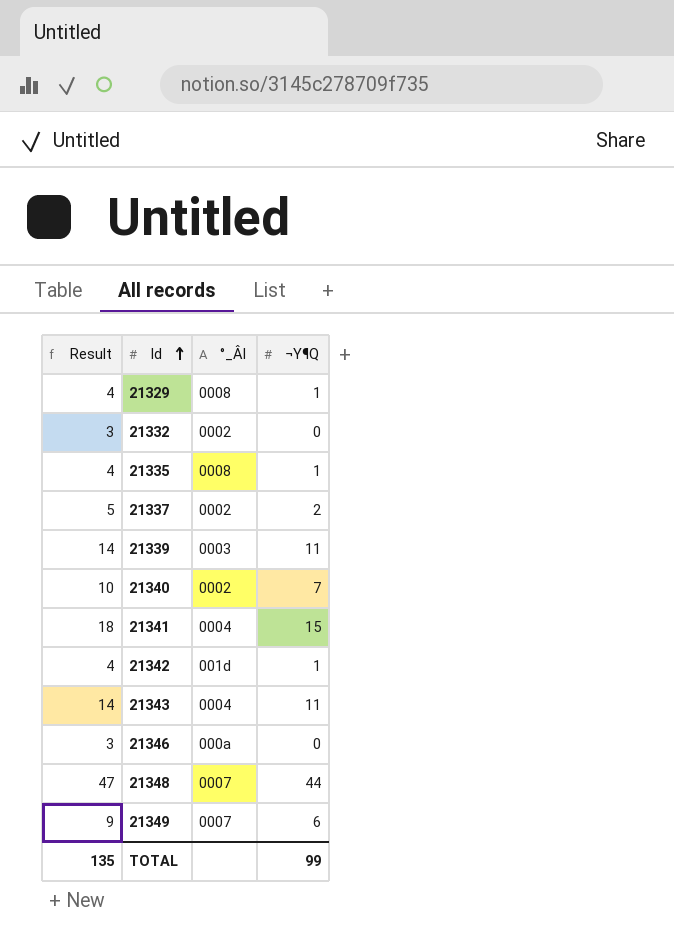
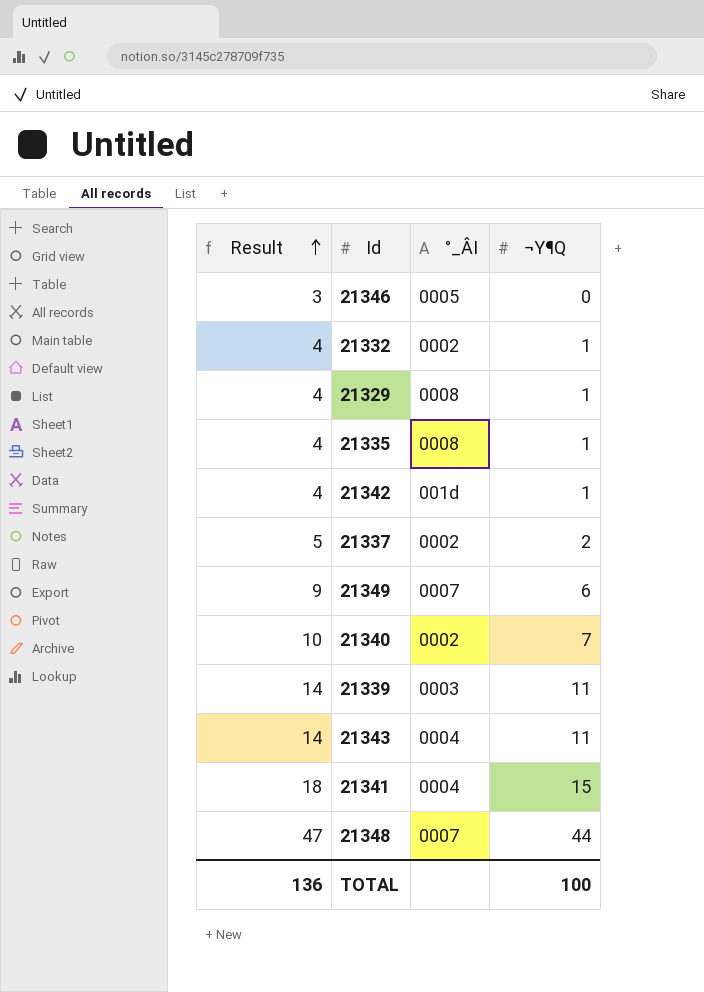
row order: Id ascending -> Result ascending
21346 | °_ÂI: 000a -> 0005
21332 | Result: 3 -> 4
21332 | ¬Y¶Q: 0 -> 1
TOTAL | Result: 135 -> 136
TOTAL | ¬Y¶Q: 99 -> 100

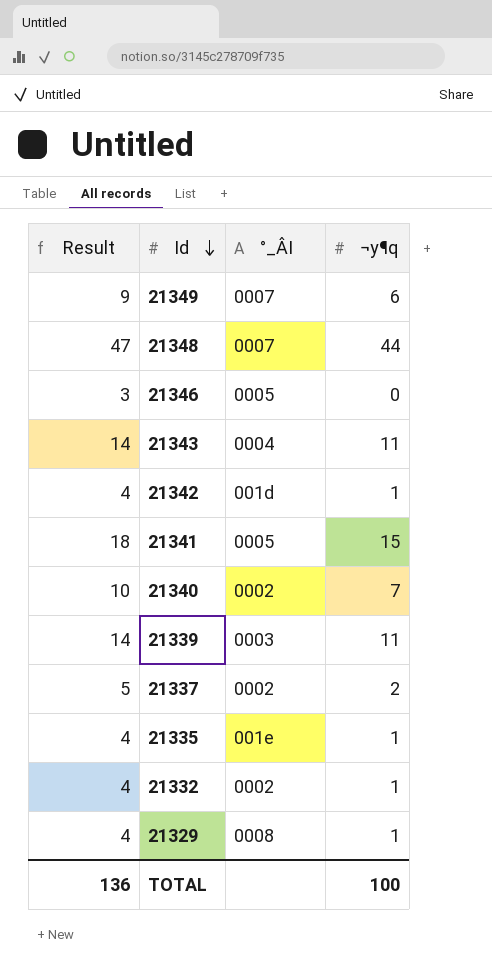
row order: Result ascending -> Id descending
column name: ¬Y¶Q -> ¬y¶q
21341 | °_ÂI: 0004 -> 0005
21335 | °_ÂI: 0008 -> 001e

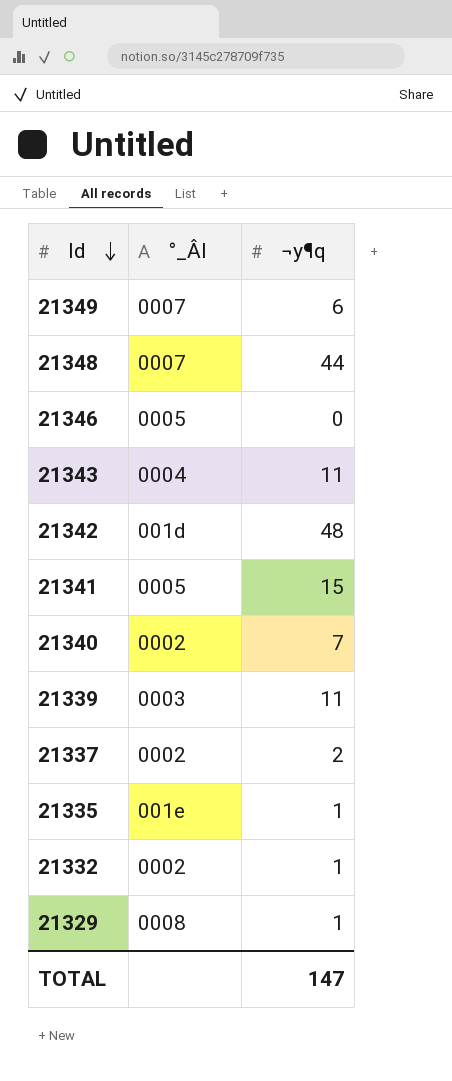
column Result | formula: [¬y¶q] + 3 -> none
21342 | ¬y¶q: 1 -> 48
TOTAL | ¬y¶q: 100 -> 147

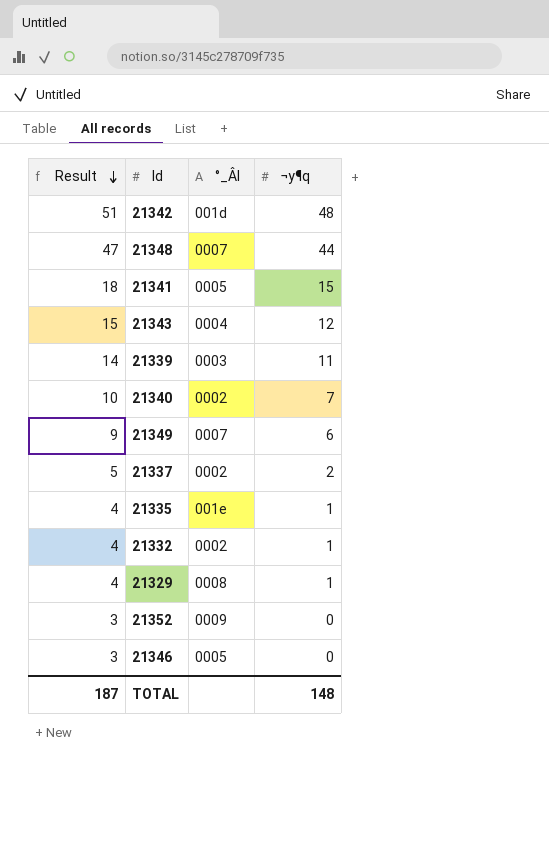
row order: Id descending -> Result descending
column Result | formula: none -> [¬y¶q] + 3
21343 | ¬y¶q: 11 -> 12
row 21352: none -> 3 | 0009 | 0
TOTAL | ¬y¶q: 147 -> 148

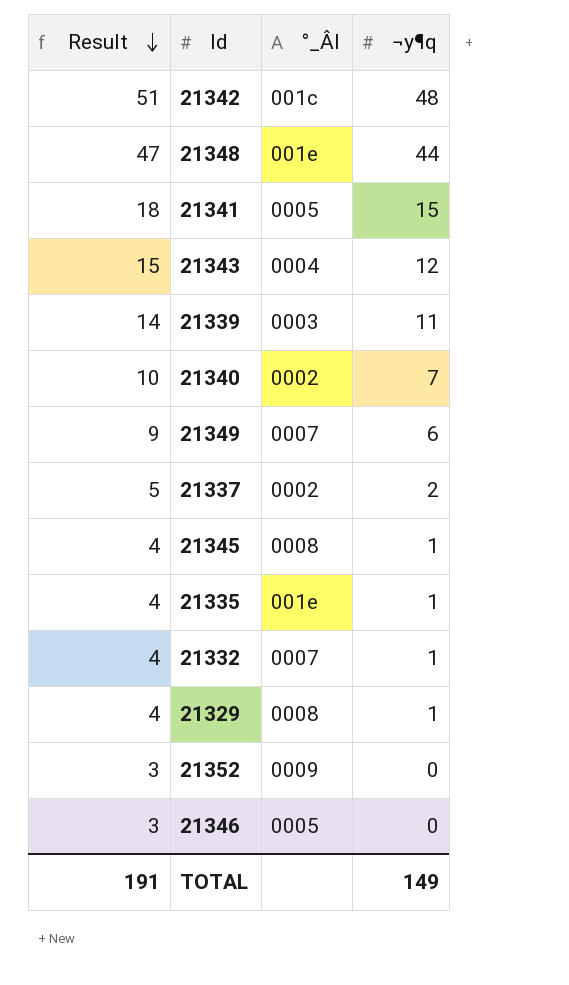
21342 | °_ÂI: 001d -> 001c
21348 | °_ÂI: 0007 -> 001e
row 21345: none -> 4 | 0008 | 1
21332 | °_ÂI: 0002 -> 0007
TOTAL | Result: 187 -> 191
TOTAL | ¬y¶q: 148 -> 149

